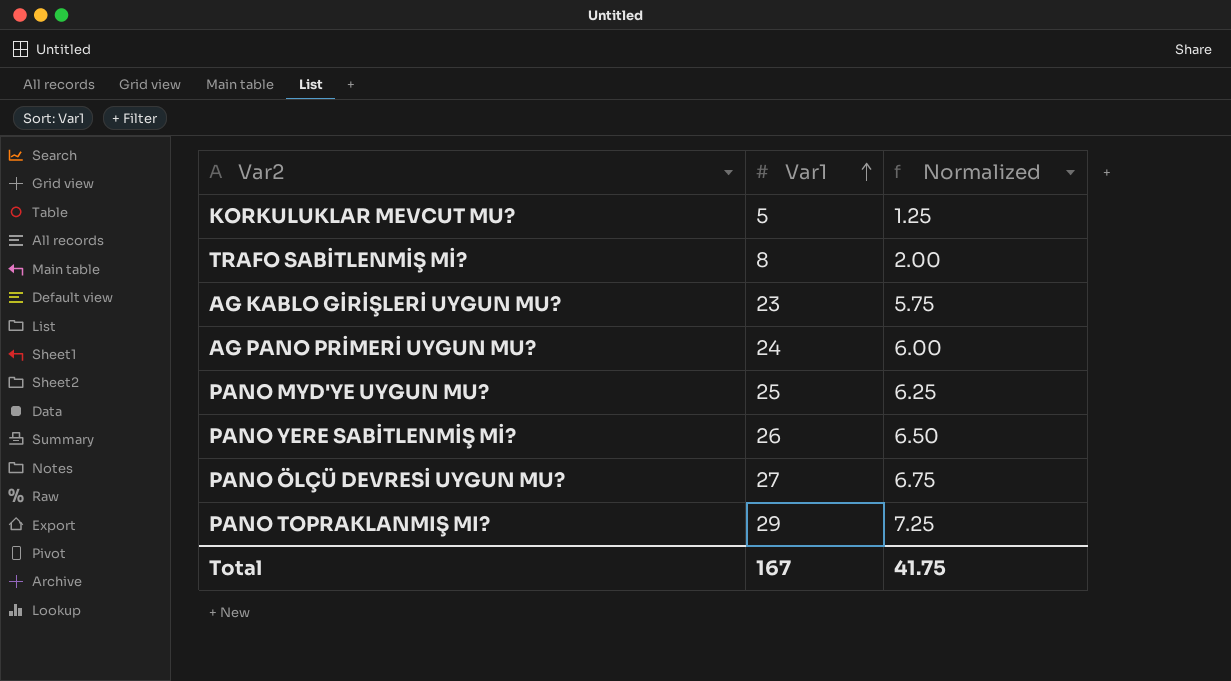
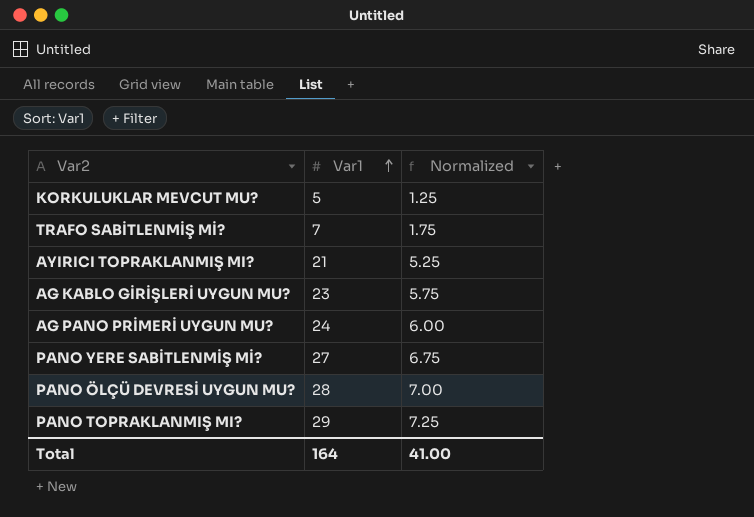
row PANO MYD'YE UYGUN MU?: 25 | 6.25 -> none
TRAFO SABİTLENMİŞ Mİ? | Var1: 8 -> 7
TRAFO SABİTLENMİŞ Mİ? | Normalized: 2.00 -> 1.75
row AYIRICI TOPRAKLANMIŞ MI?: none -> 21 | 5.25
PANO YERE SABİTLENMİŞ Mİ? | Var1: 26 -> 27
PANO YERE SABİTLENMİŞ Mİ? | Normalized: 6.50 -> 6.75
PANO ÖLÇÜ DEVRESİ UYGUN MU? | Var1: 27 -> 28
PANO ÖLÇÜ DEVRESİ UYGUN MU? | Normalized: 6.75 -> 7.00
Total | Var1: 167 -> 164
Total | Normalized: 41.75 -> 41.00

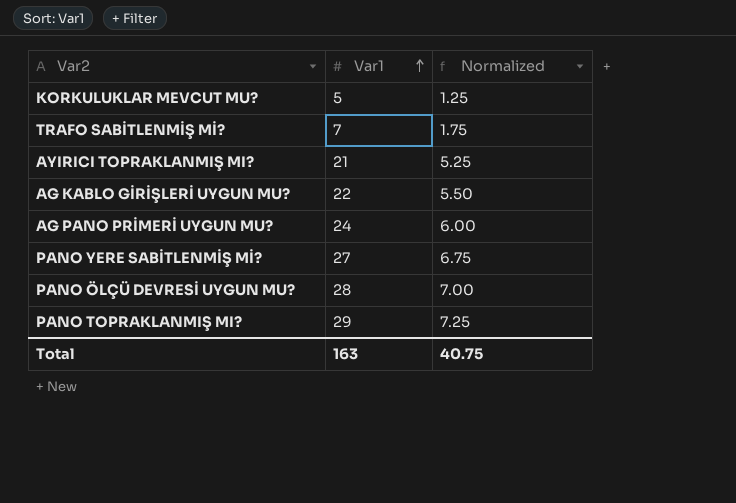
AG KABLO GİRİŞLERİ UYGUN MU? | Var1: 23 -> 22
AG KABLO GİRİŞLERİ UYGUN MU? | Normalized: 5.75 -> 5.50
Total | Var1: 164 -> 163
Total | Normalized: 41.00 -> 40.75

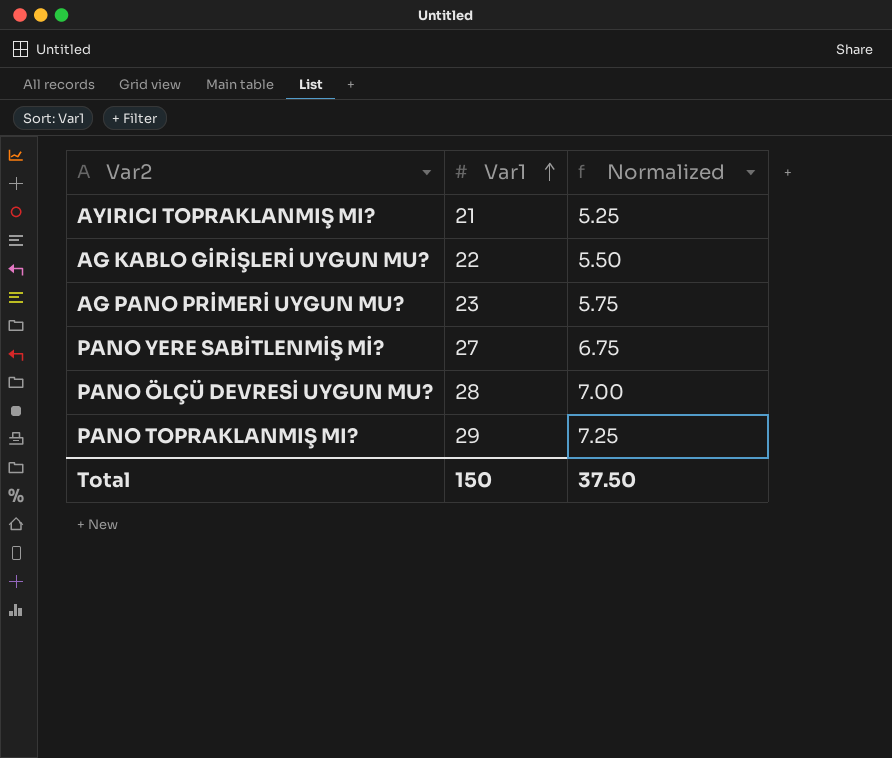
row KORKULUKLAR MEVCUT MU?: 5 | 1.25 -> none
row TRAFO SABİTLENMİŞ Mİ?: 7 | 1.75 -> none
AG PANO PRİMERİ UYGUN MU? | Var1: 24 -> 23
AG PANO PRİMERİ UYGUN MU? | Normalized: 6.00 -> 5.75
Total | Var1: 163 -> 150
Total | Normalized: 40.75 -> 37.50

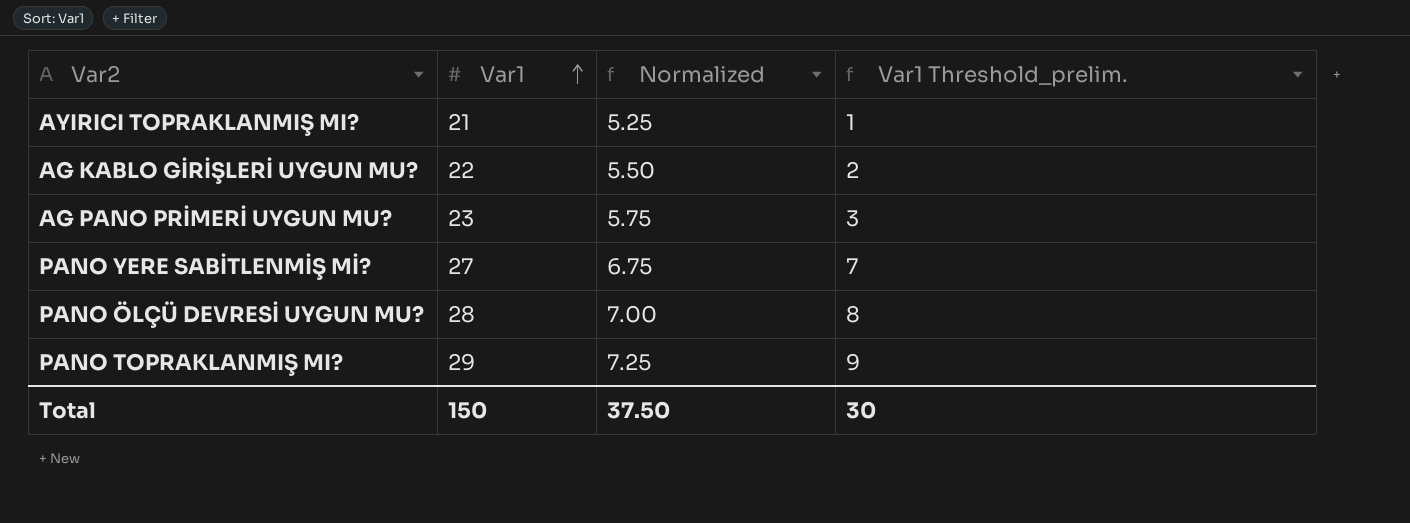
column Var1 Threshold_prelim. | formula: none -> [Var1] - 20

